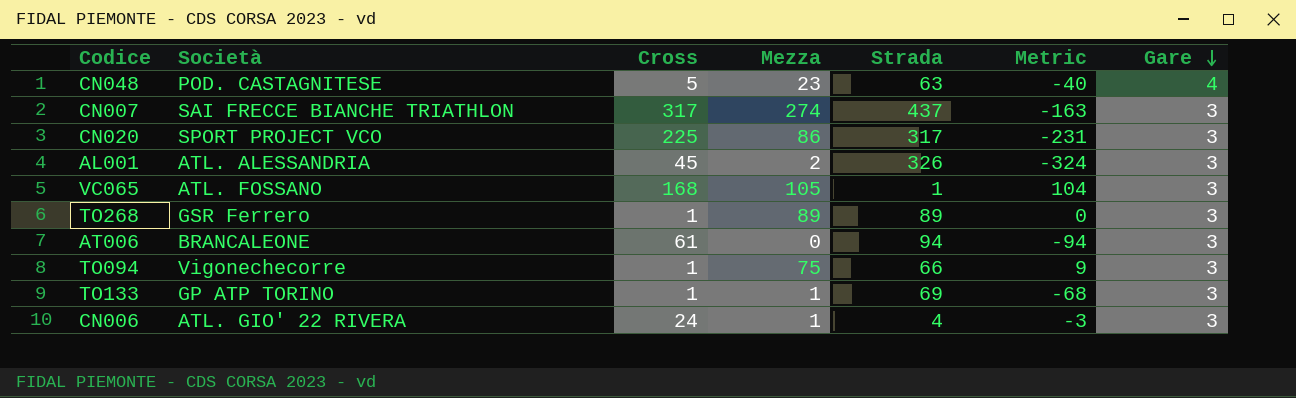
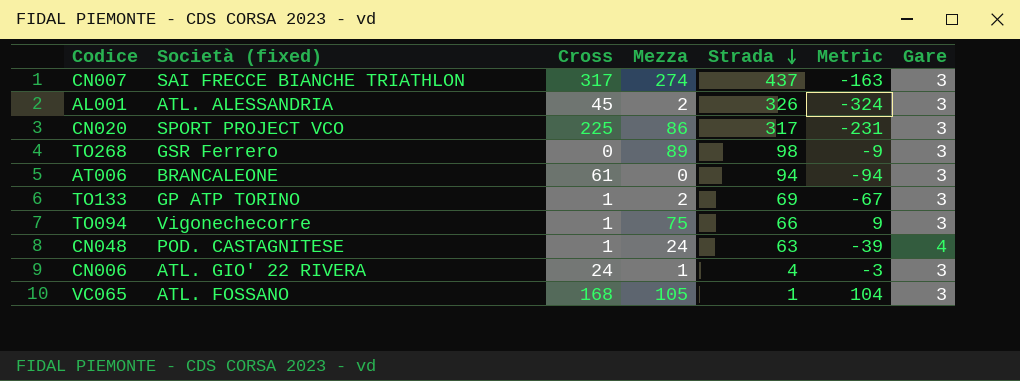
row order: Gare descending -> Strada descending
column name: Società -> Società (fixed)
TO268 | Cross: 1 -> 0
TO268 | Strada: 89 -> 98
TO268 | Metric: 0 -> -9
TO133 | Mezza: 1 -> 2
TO133 | Metric: -68 -> -67
CN048 | Cross: 5 -> 1
CN048 | Mezza: 23 -> 24
CN048 | Metric: -40 -> -39

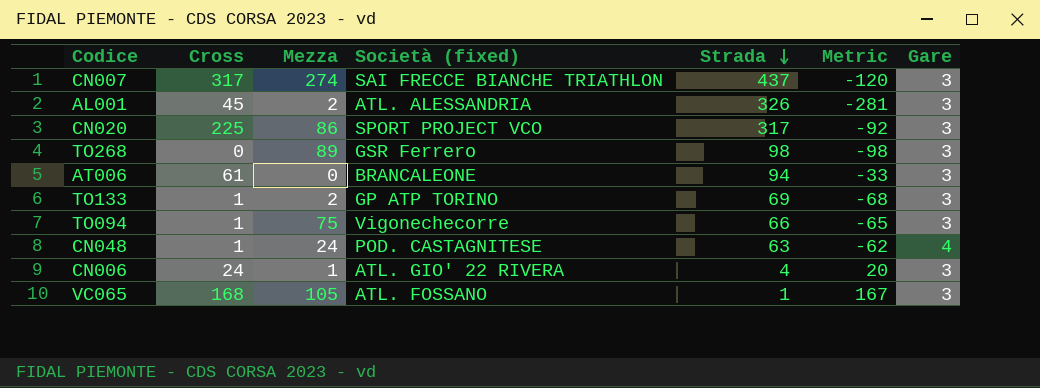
column Società (fixed) | position: 2 -> 4
column Metric | formula: [Mezza] - [Strada] -> [Cross] - [Strada]

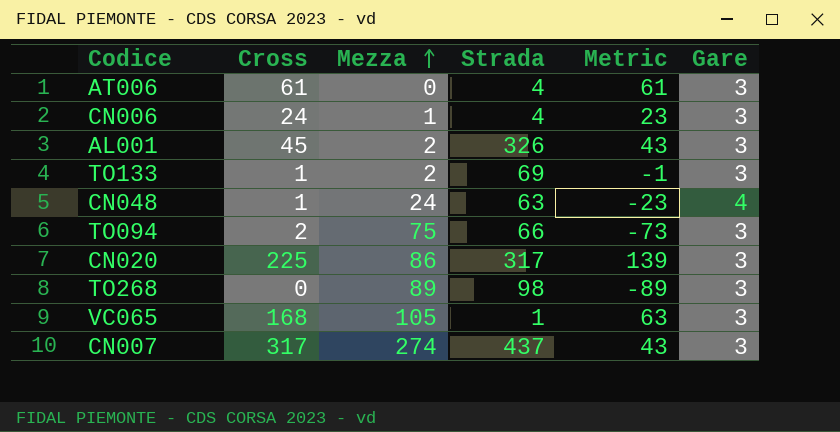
row order: Strada descending -> Mezza ascending
column Società (fixed) | position: 4 -> none
column Metric | formula: [Cross] - [Strada] -> [Cross] - [Mezza]
AT006 | Strada: 94 -> 4
TO094 | Cross: 1 -> 2

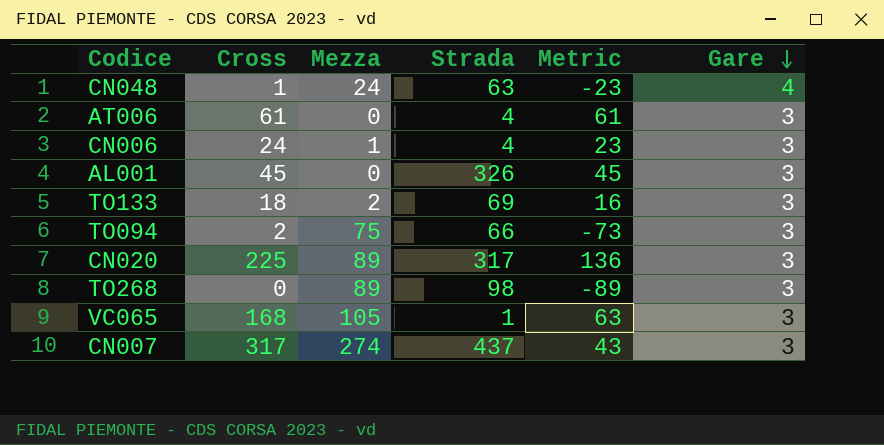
row order: Mezza ascending -> Gare descending
AL001 | Mezza: 2 -> 0
AL001 | Metric: 43 -> 45
TO133 | Cross: 1 -> 18
TO133 | Metric: -1 -> 16
CN020 | Mezza: 86 -> 89
CN020 | Metric: 139 -> 136

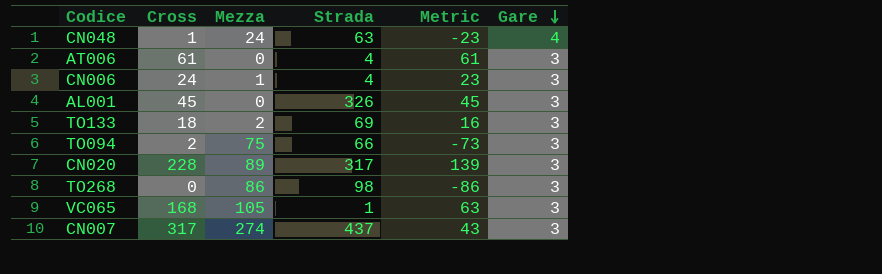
CN020 | Cross: 225 -> 228
CN020 | Metric: 136 -> 139
TO268 | Mezza: 89 -> 86
TO268 | Metric: -89 -> -86

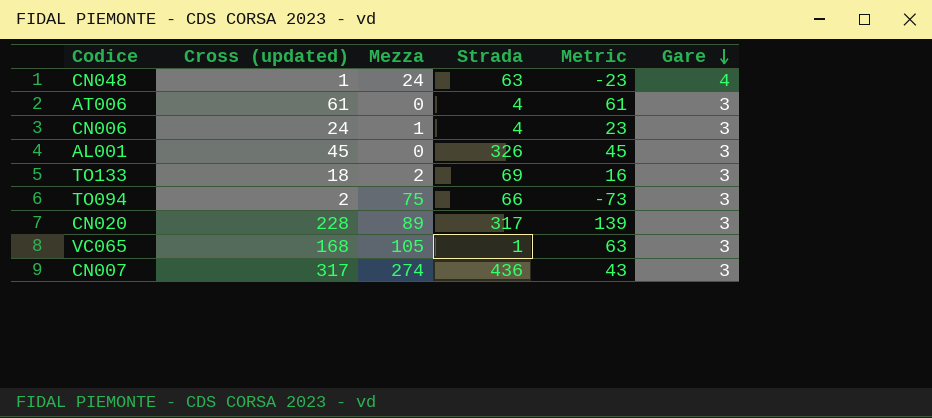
column name: Cross -> Cross (updated)
row TO268: 0 | 86 | 98 | -86 | 3 -> none
CN007 | Strada: 437 -> 436

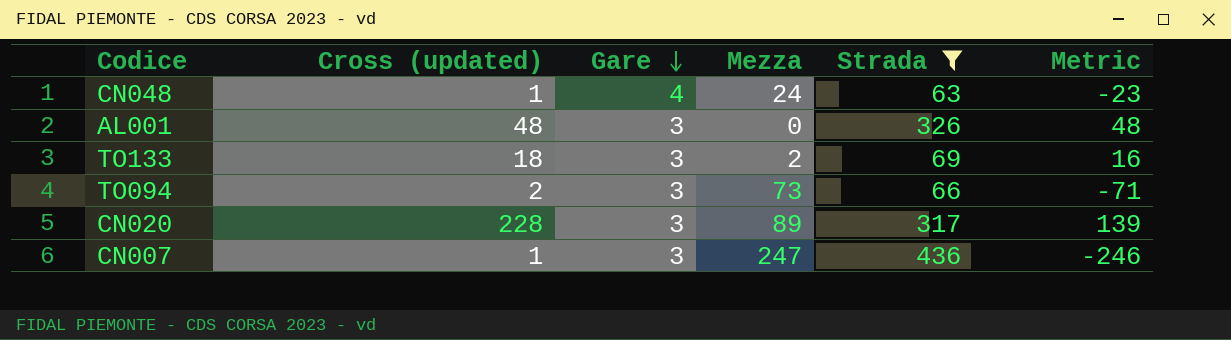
filter: none -> Strada >= 63
column Gare | position: 6 -> 3
AL001 | Cross (updated): 45 -> 48
AL001 | Metric: 45 -> 48
TO094 | Mezza: 75 -> 73
TO094 | Metric: -73 -> -71
CN007 | Cross (updated): 317 -> 1
CN007 | Mezza: 274 -> 247
CN007 | Metric: 43 -> -246

